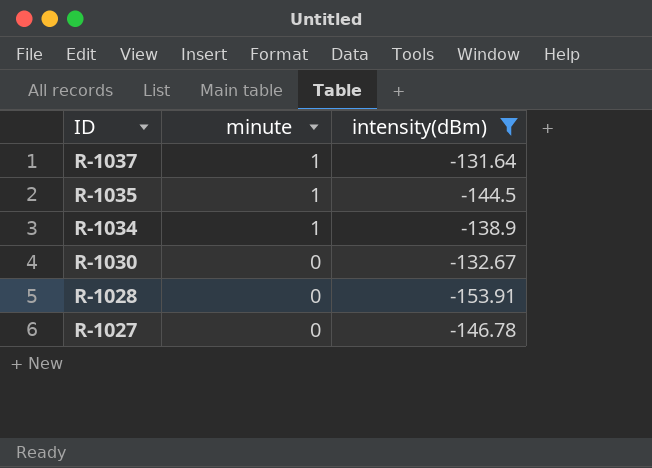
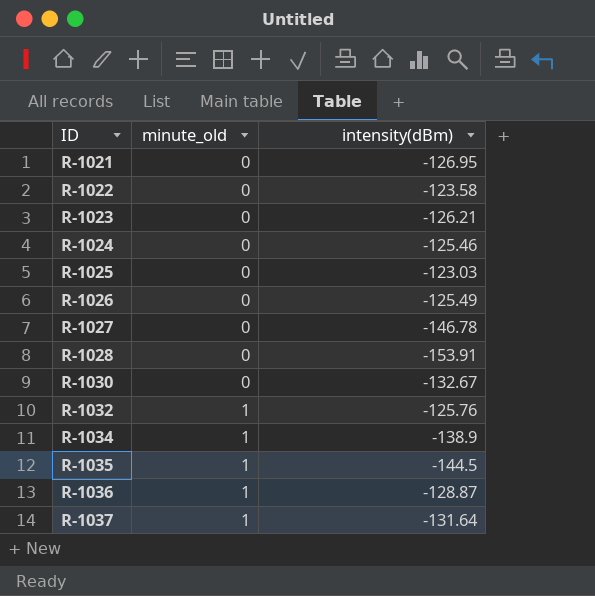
filter: intensity(dBm) <= -131.64 -> none
row order: ID descending -> ID ascending
column name: minute -> minute_old

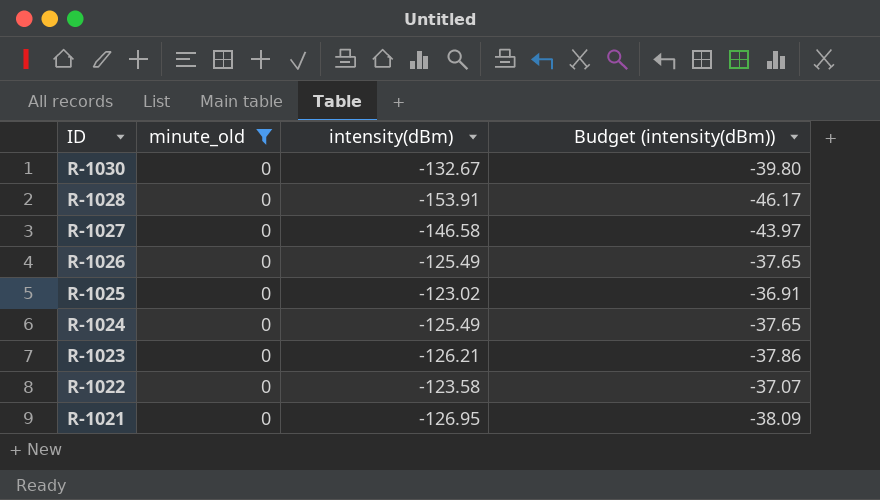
filter: none -> minute_old = 0
row order: ID ascending -> ID descending
column Budget (intensity(dBm)) | formula: none -> [intensity(dBm)] * 0.3
R-1027 | intensity(dBm): -146.78 -> -146.58
R-1025 | intensity(dBm): -123.03 -> -123.02
R-1024 | intensity(dBm): -125.46 -> -125.49

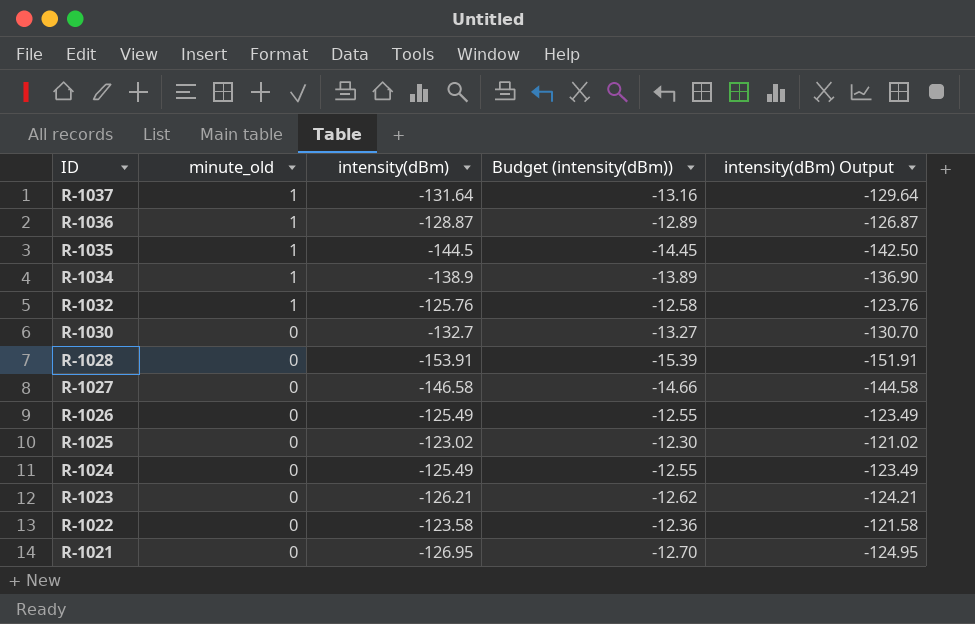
filter: minute_old = 0 -> none
column Budget (intensity(dBm)) | formula: [intensity(dBm)] * 0.3 -> [intensity(dBm)] * 0.1
column intensity(dBm) Output | formula: none -> [intensity(dBm)] + 2
R-1030 | intensity(dBm): -132.67 -> -132.7

